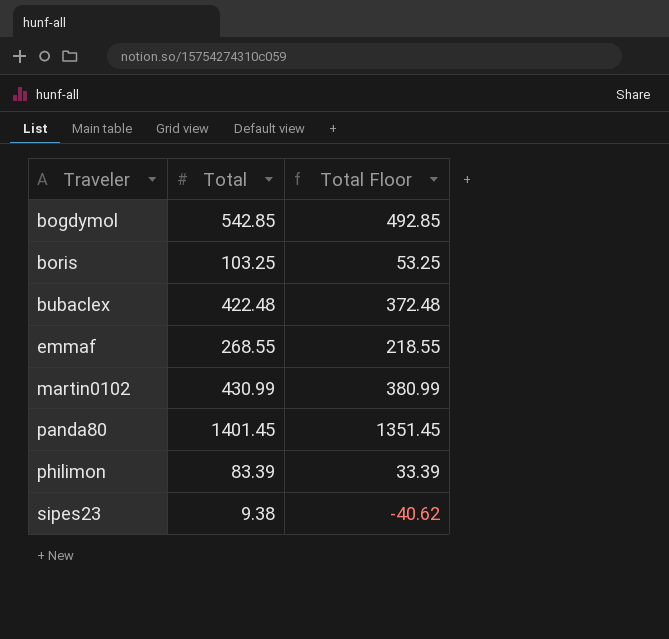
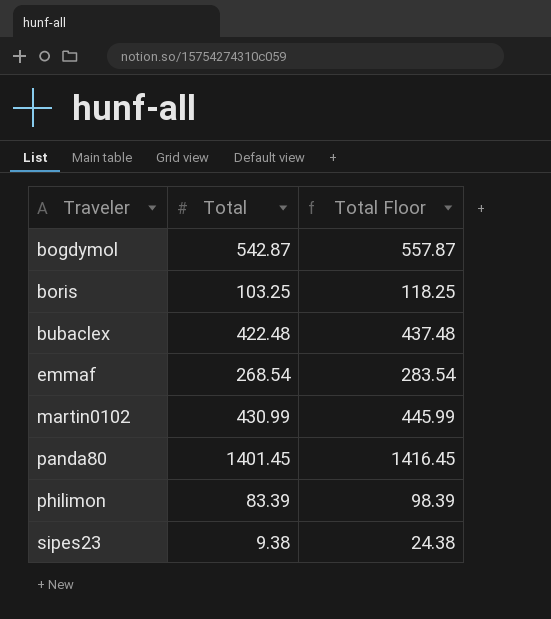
column Total Floor | formula: [Total] - 50 -> [Total] + 15
bogdymol | Total: 542.85 -> 542.87
emmaf | Total: 268.55 -> 268.54

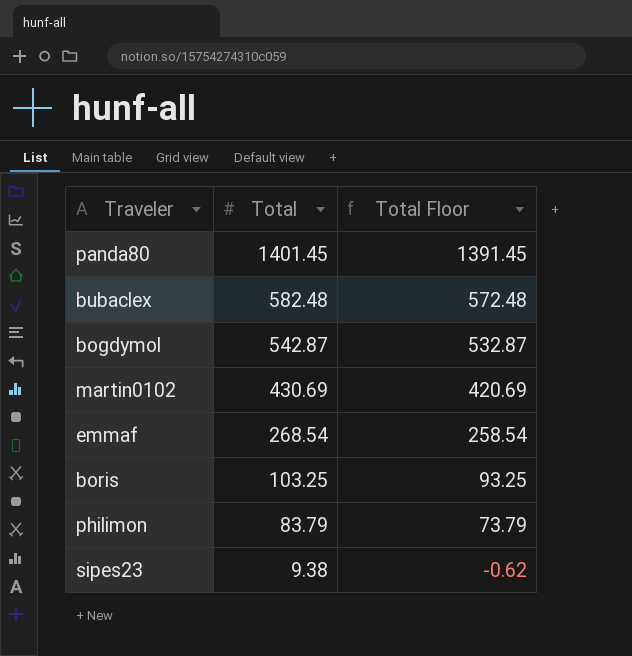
row order: Traveler ascending -> Total descending
column Total Floor | formula: [Total] + 15 -> [Total] - 10
bubaclex | Total: 422.48 -> 582.48
martin0102 | Total: 430.99 -> 430.69
philimon | Total: 83.39 -> 83.79

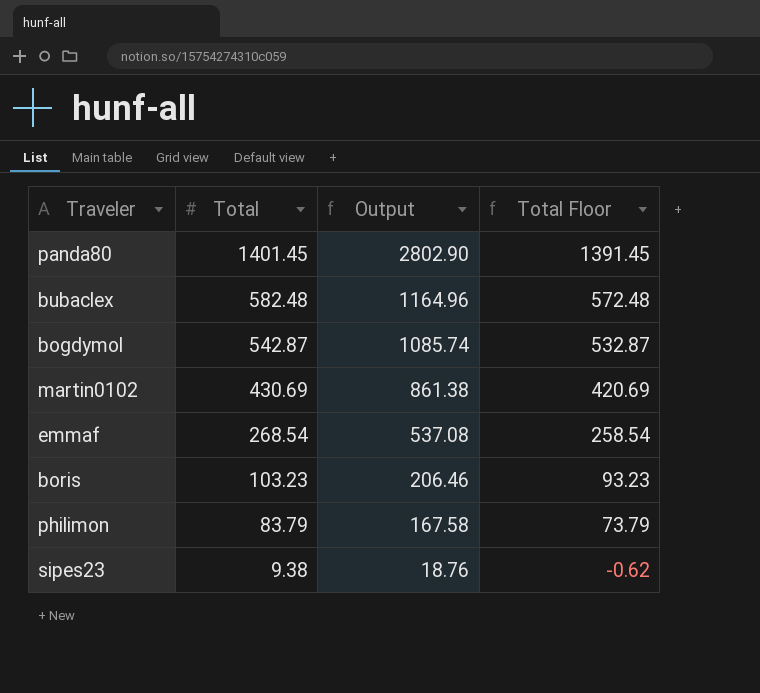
column Output | formula: none -> [Total] * 2
boris | Total: 103.25 -> 103.23
boris | Total Floor: 93.25 -> 93.23

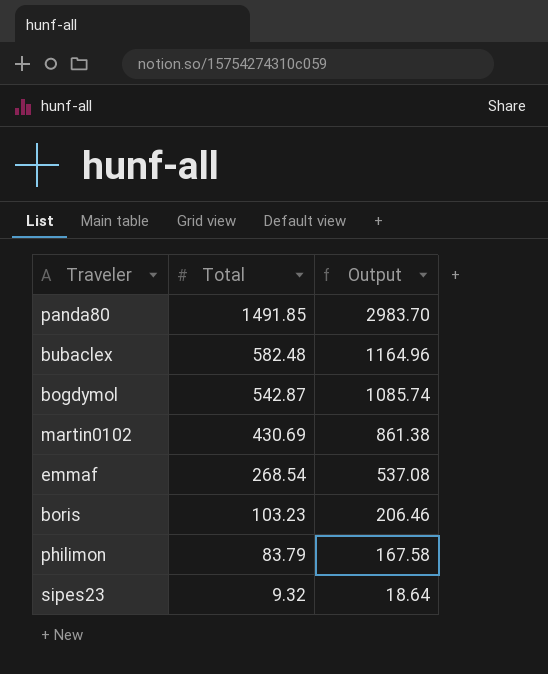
column Total Floor | formula: [Total] - 10 -> none
panda80 | Total: 1401.45 -> 1491.85
panda80 | Output: 2802.90 -> 2983.70
sipes23 | Total: 9.38 -> 9.32
sipes23 | Output: 18.76 -> 18.64

